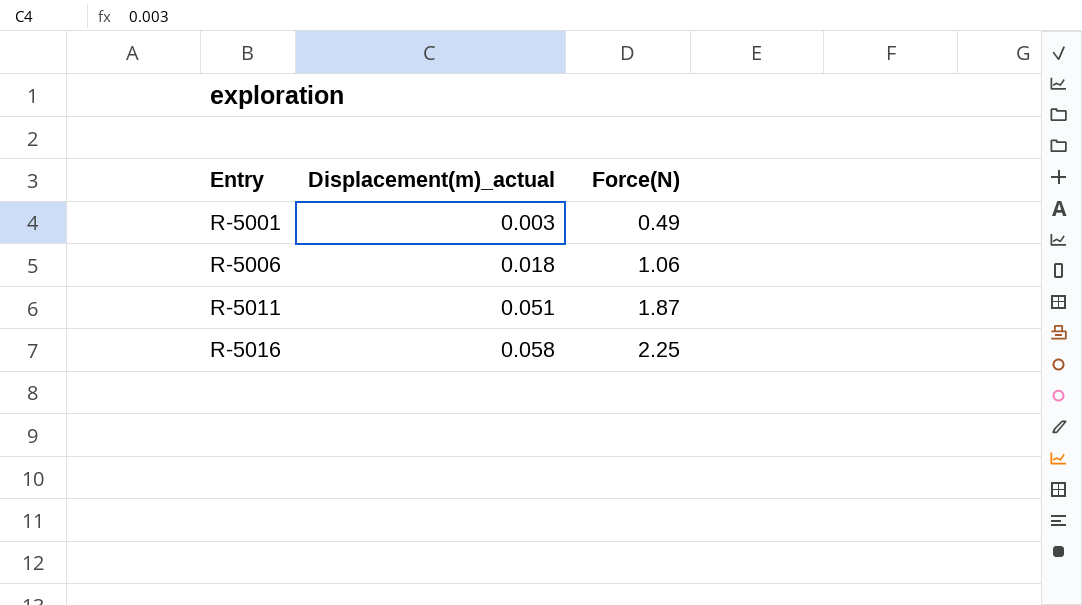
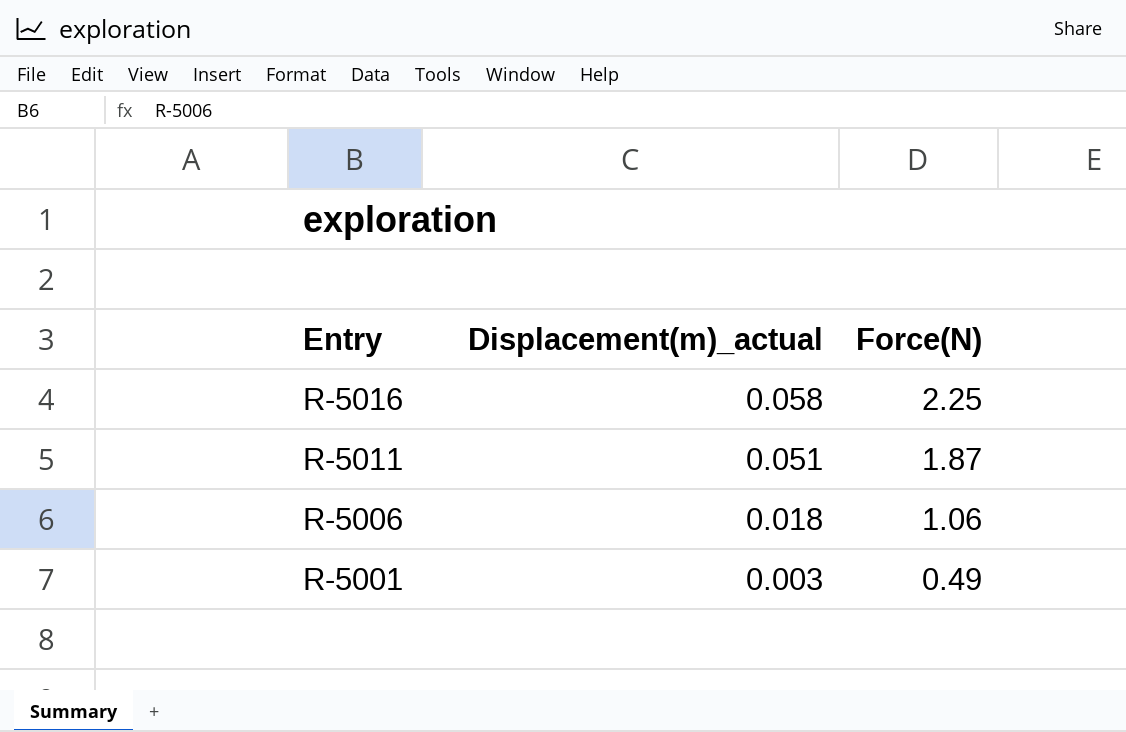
row order: Entry ascending -> Entry descending

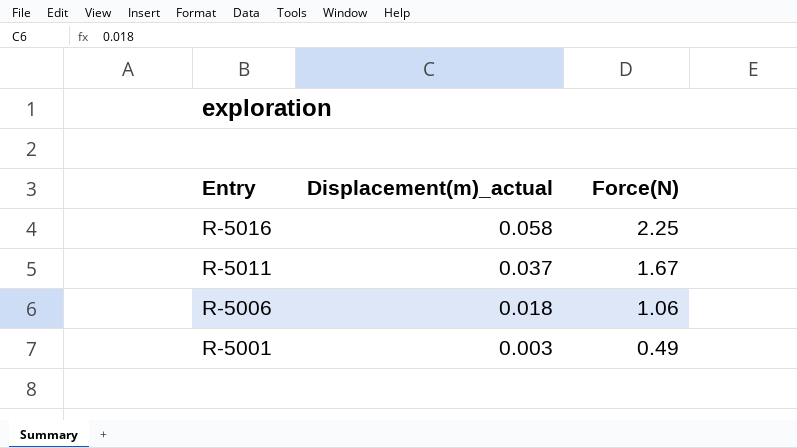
R-5011 | Displacement(m)_actual: 0.051 -> 0.037
R-5011 | Force(N): 1.87 -> 1.67

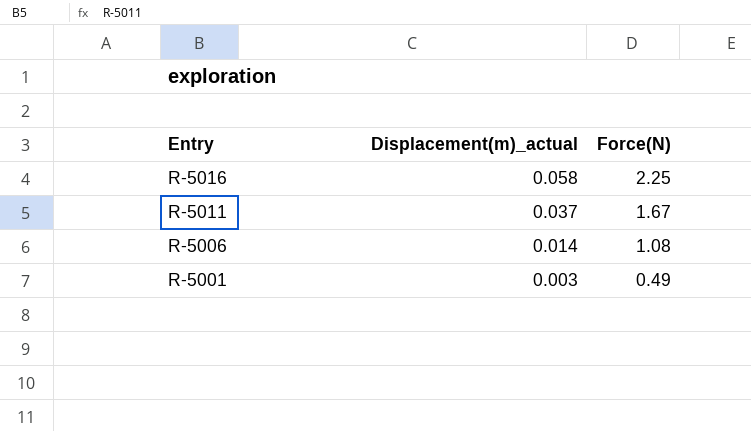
R-5006 | Displacement(m)_actual: 0.018 -> 0.014
R-5006 | Force(N): 1.06 -> 1.08

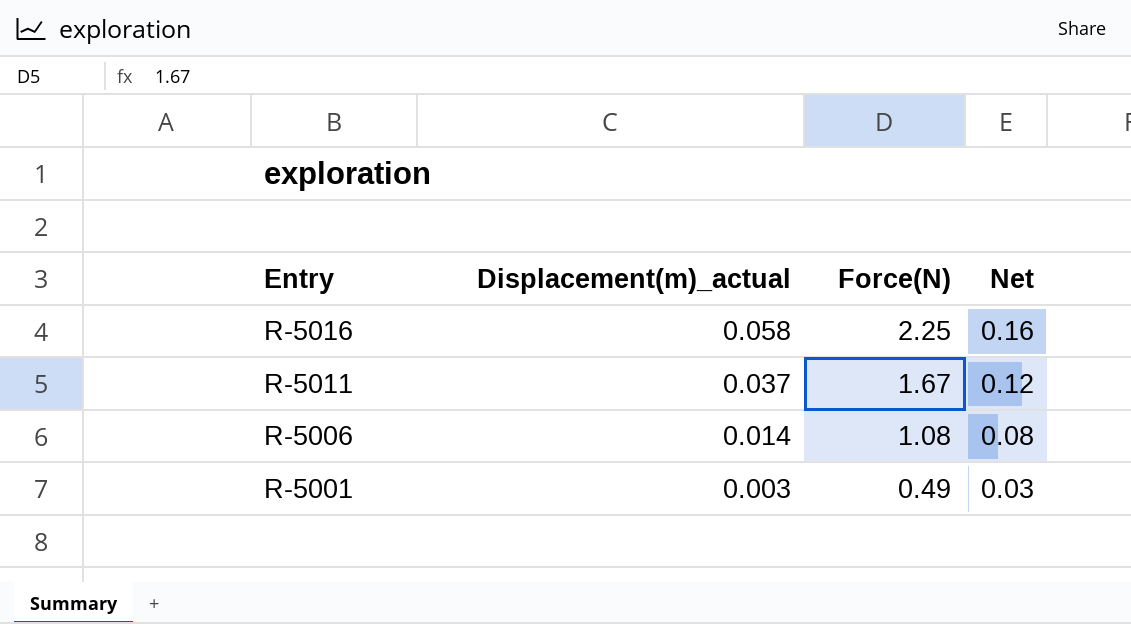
column Net | formula: none -> [Force(N)] * 0.07

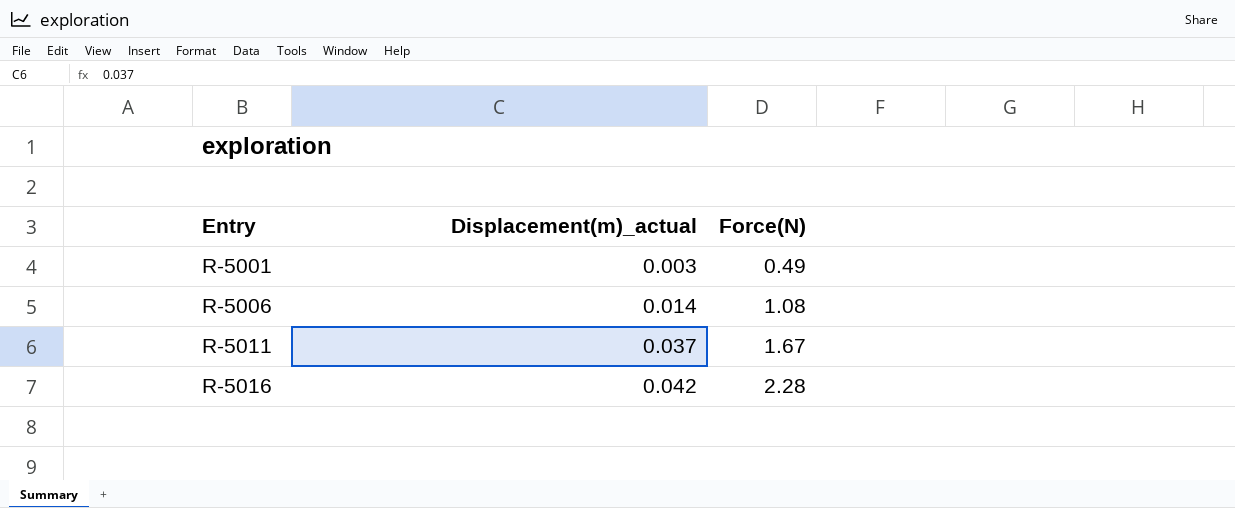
row order: Entry descending -> Entry ascending
column Net | formula: [Force(N)] * 0.07 -> none
R-5016 | Displacement(m)_actual: 0.058 -> 0.042
R-5016 | Force(N): 2.25 -> 2.28

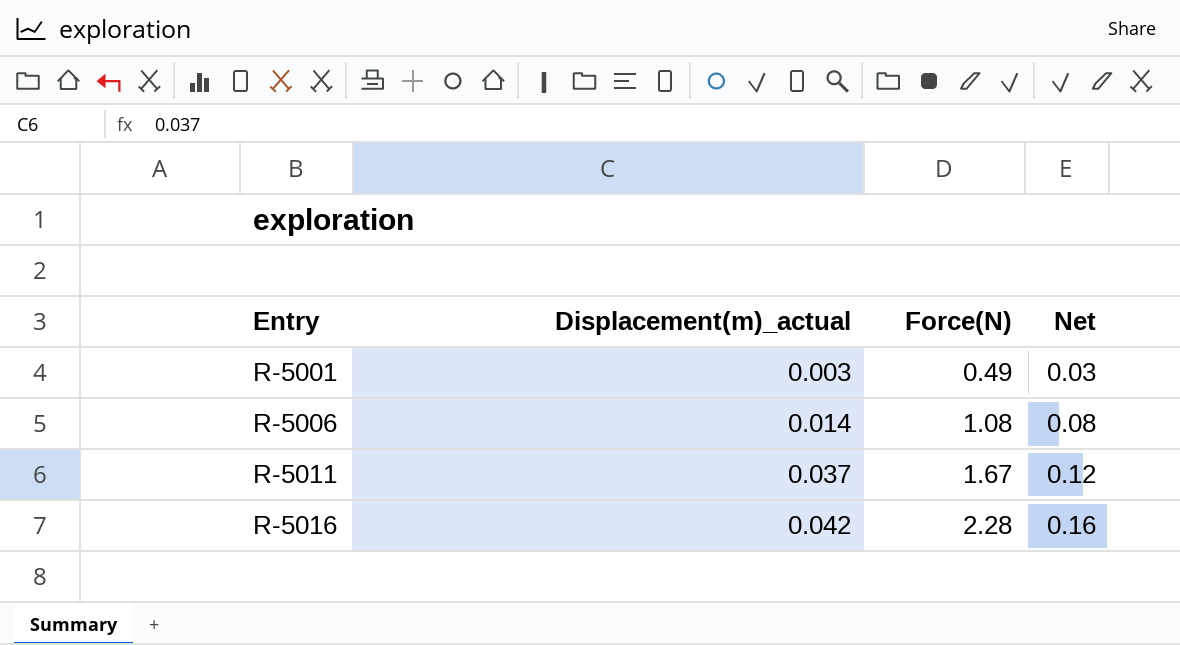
column Net | formula: none -> [Force(N)] * 0.07

